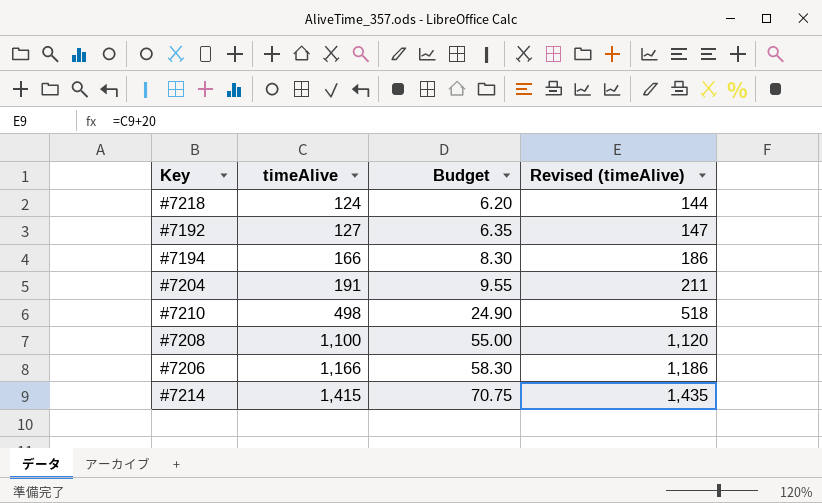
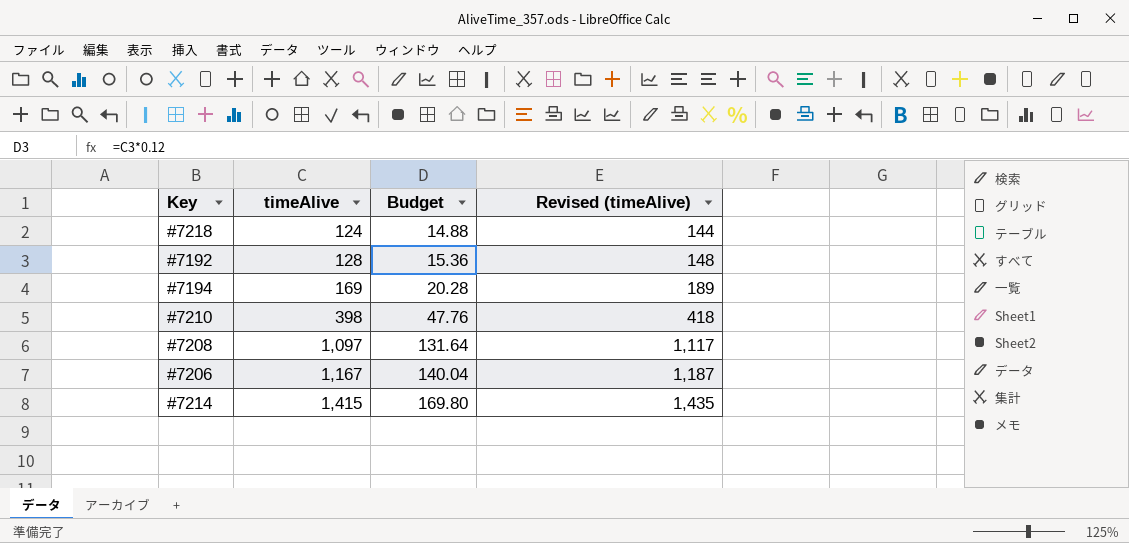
column Budget | formula: [timeAlive] * 0.05 -> [timeAlive] * 0.12
row #7204: 191 | 9.55 | 211 -> none
#7192 | timeAlive: 127 -> 128
#7192 | Revised (timeAlive): 147 -> 148
#7194 | timeAlive: 166 -> 169
#7194 | Revised (timeAlive): 186 -> 189
#7210 | timeAlive: 498 -> 398
#7210 | Revised (timeAlive): 518 -> 418
#7208 | timeAlive: 1,100 -> 1,097
#7208 | Revised (timeAlive): 1,120 -> 1,117
#7206 | timeAlive: 1,166 -> 1,167
#7206 | Revised (timeAlive): 1,186 -> 1,187

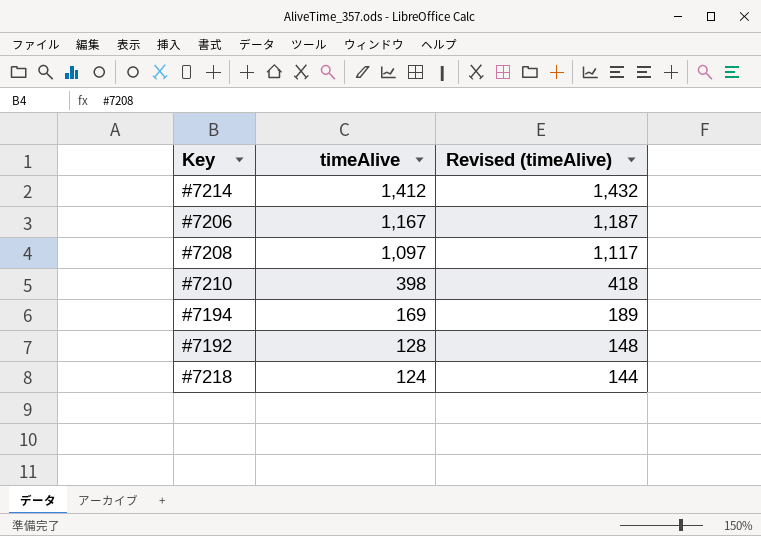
row order: timeAlive ascending -> timeAlive descending
column Budget | formula: [timeAlive] * 0.12 -> none
#7214 | timeAlive: 1,415 -> 1,412
#7214 | Revised (timeAlive): 1,435 -> 1,432

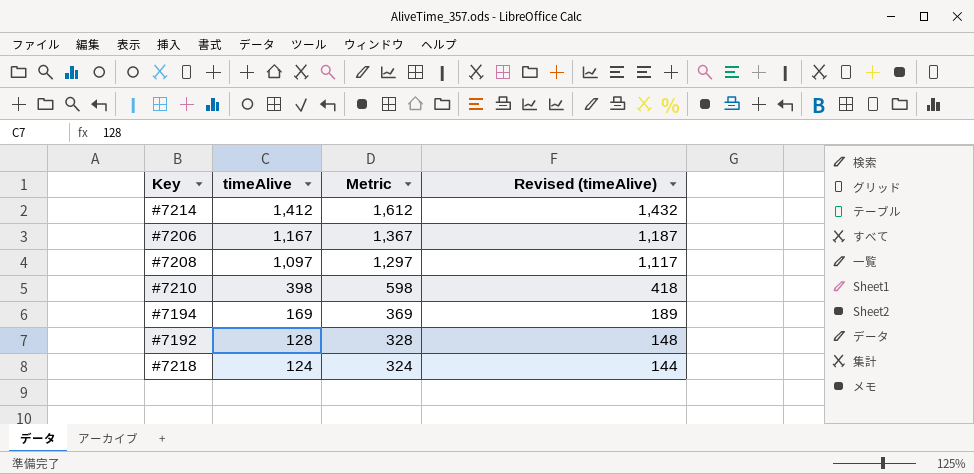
column Metric | formula: none -> [timeAlive] + 200

